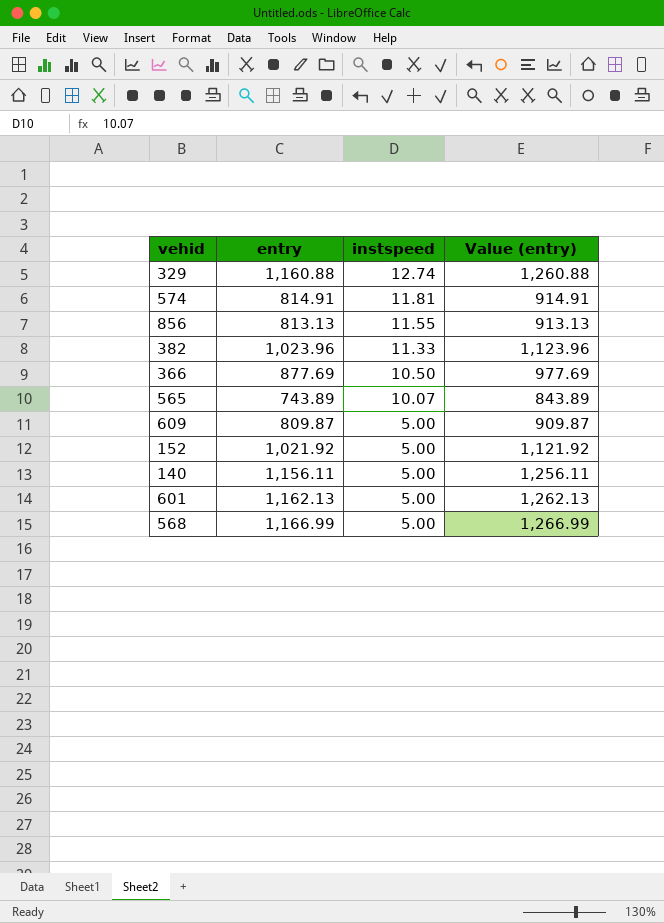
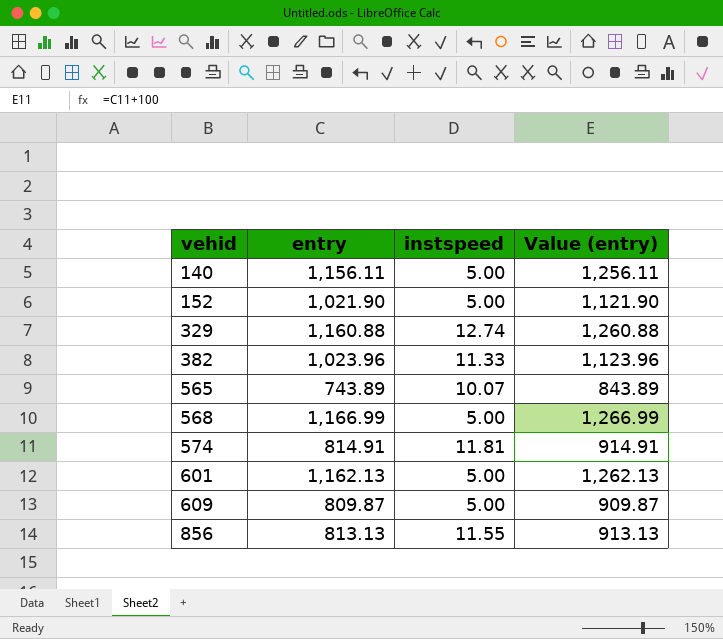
row order: instspeed descending -> vehid ascending
row 366: 877.69 | 10.50 | 977.69 -> none
152 | entry: 1,021.92 -> 1,021.90
152 | Value (entry): 1,121.92 -> 1,121.90

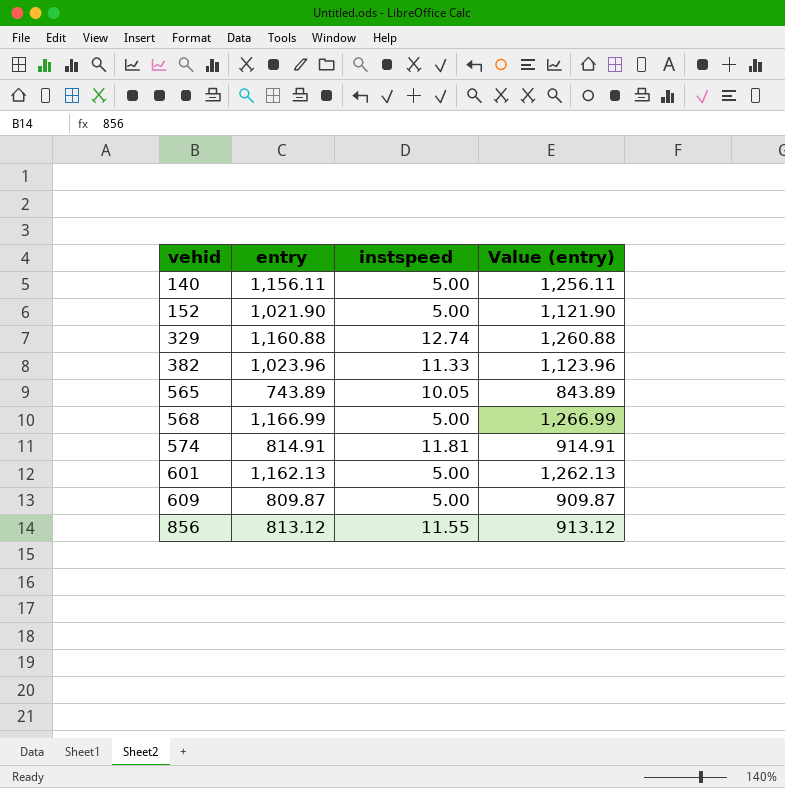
565 | instspeed: 10.07 -> 10.05
856 | entry: 813.13 -> 813.12
856 | Value (entry): 913.13 -> 913.12

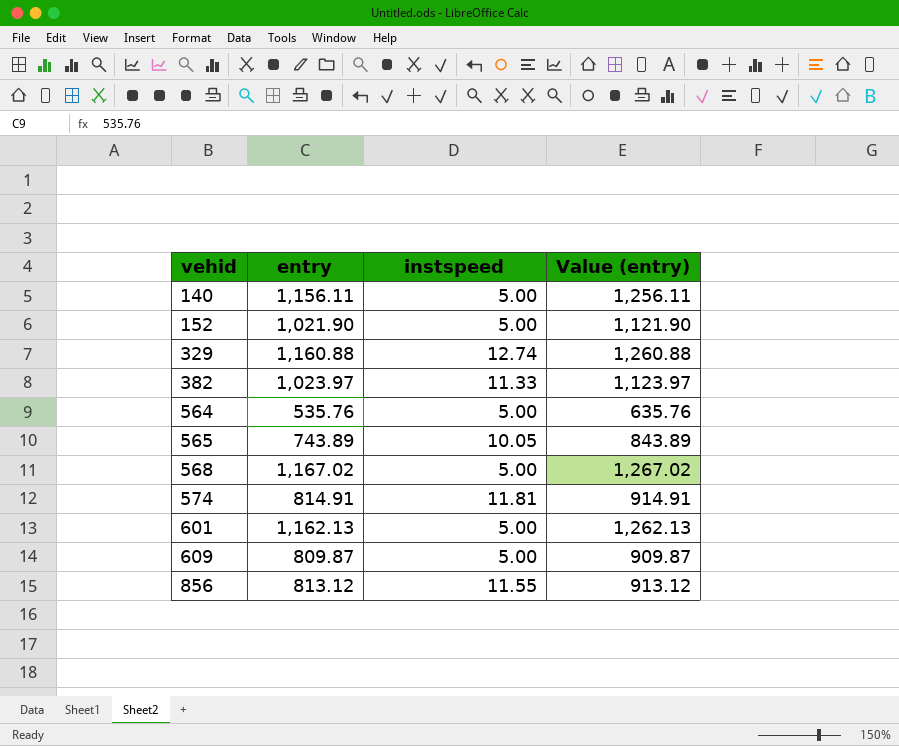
382 | entry: 1,023.96 -> 1,023.97
382 | Value (entry): 1,123.96 -> 1,123.97
row 564: none -> 535.76 | 5.00 | 635.76
568 | entry: 1,166.99 -> 1,167.02
568 | Value (entry): 1,266.99 -> 1,267.02

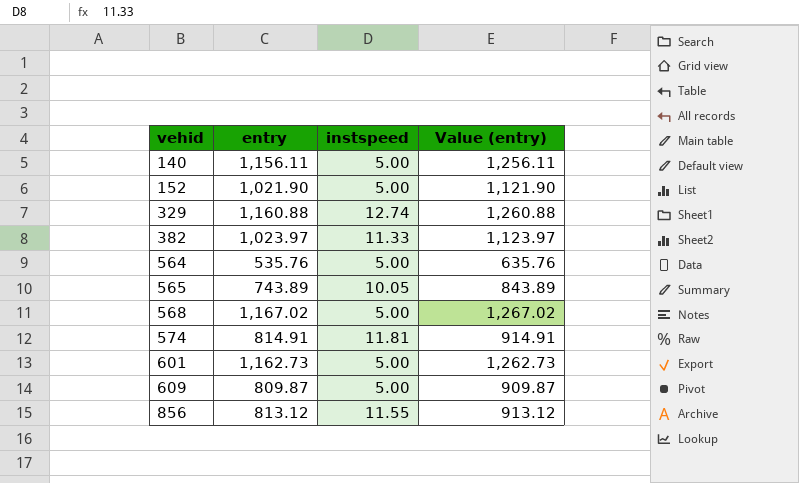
601 | entry: 1,162.13 -> 1,162.73
601 | Value (entry): 1,262.13 -> 1,262.73

